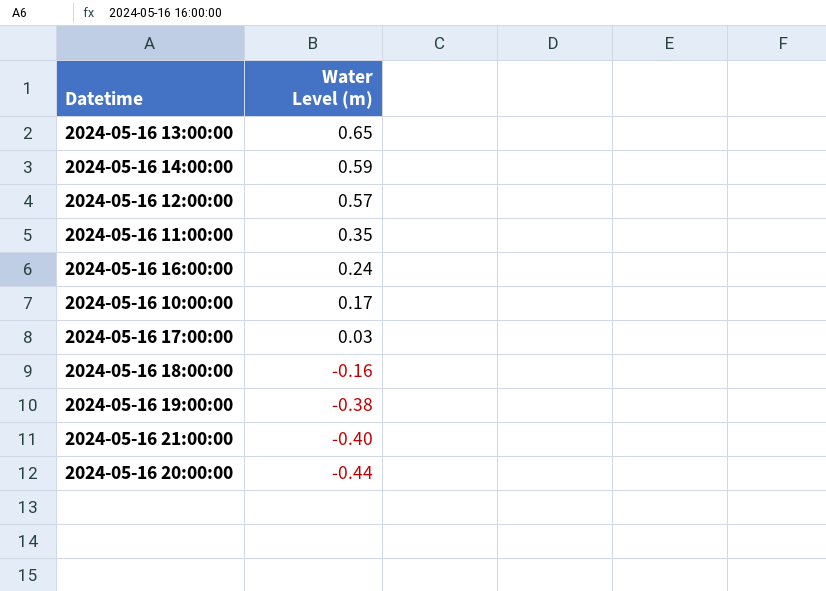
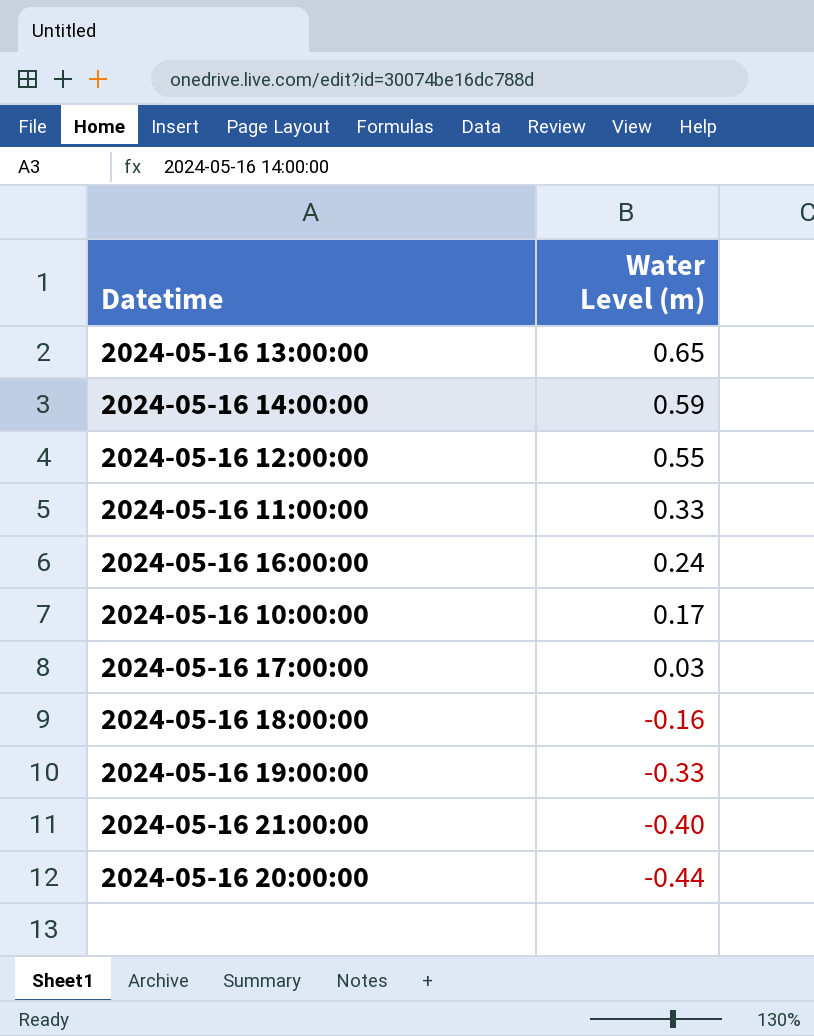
2024-05-16 12:00:00 | Water Level (m): 0.57 -> 0.55
2024-05-16 11:00:00 | Water Level (m): 0.35 -> 0.33
2024-05-16 19:00:00 | Water Level (m): -0.38 -> -0.33

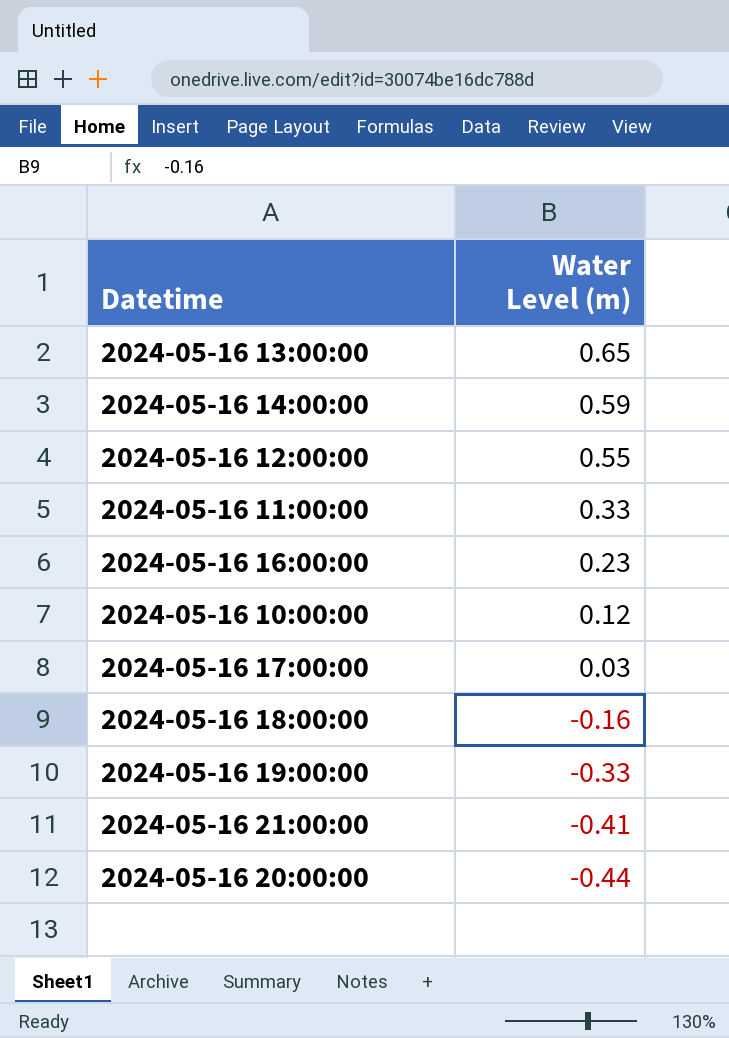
2024-05-16 16:00:00 | Water Level (m): 0.24 -> 0.23
2024-05-16 10:00:00 | Water Level (m): 0.17 -> 0.12
2024-05-16 21:00:00 | Water Level (m): -0.40 -> -0.41

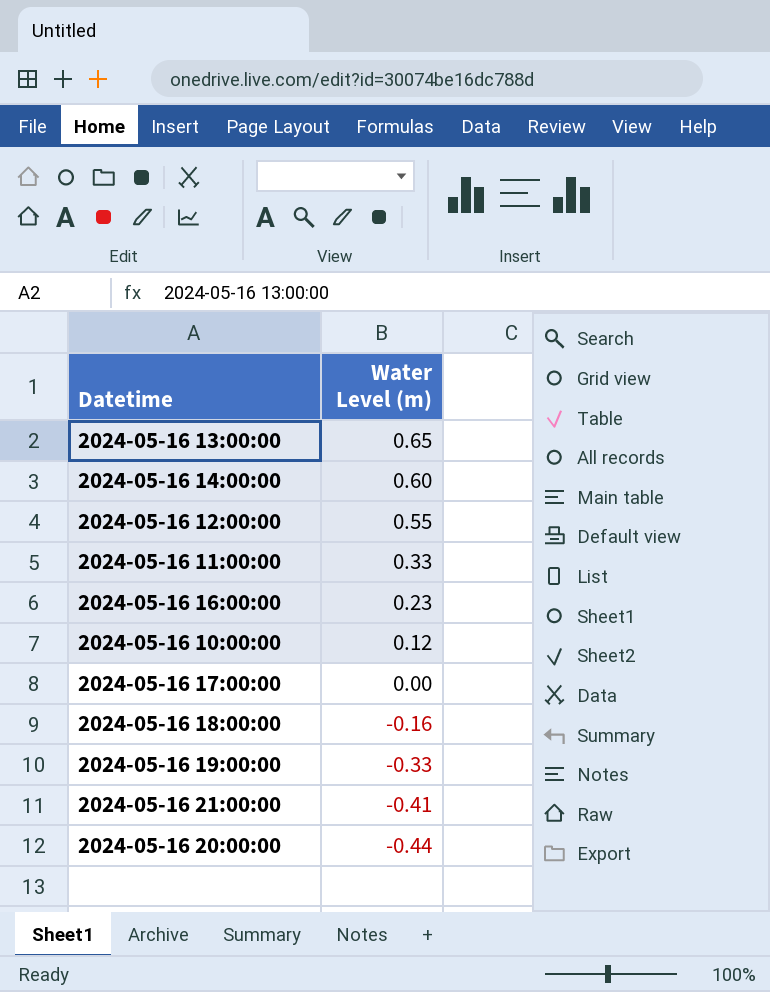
2024-05-16 14:00:00 | Water Level (m): 0.59 -> 0.60
2024-05-16 17:00:00 | Water Level (m): 0.03 -> 0.00

